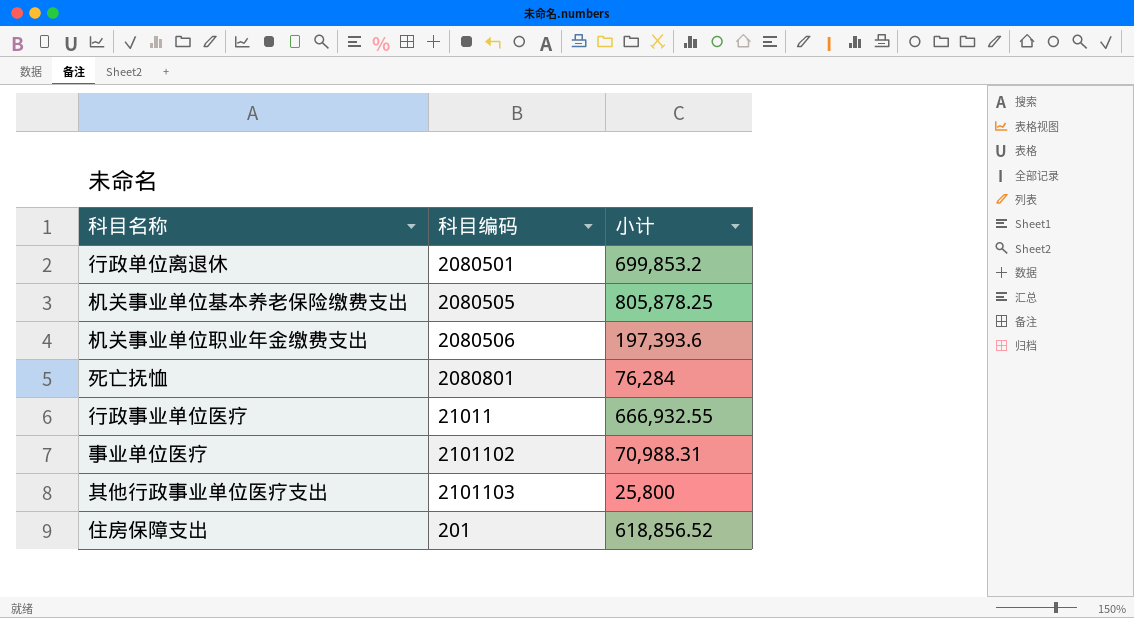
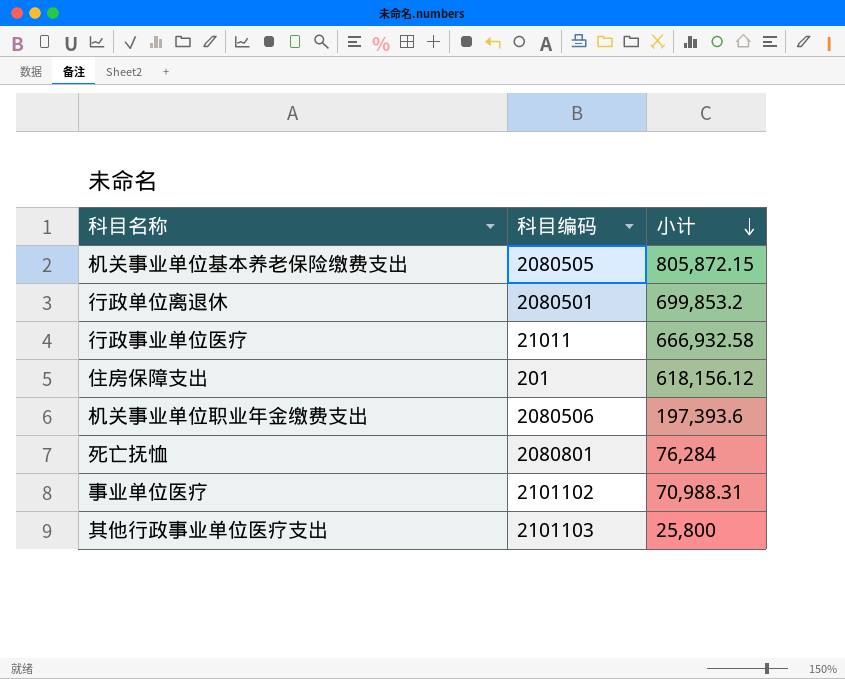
row order: none -> 小计 descending
机关事业单位基本养老保险缴费支出 | 小计: 805,878.25 -> 805,872.15
行政事业单位医疗 | 小计: 666,932.55 -> 666,932.58
住房保障支出 | 小计: 618,856.52 -> 618,156.12

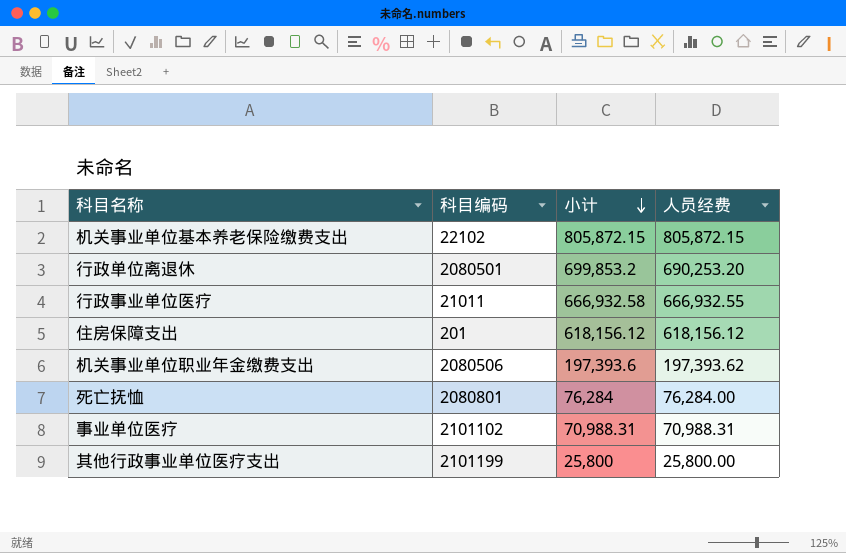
column 人员经费 | position: none -> 4
机关事业单位基本养老保险缴费支出 | 科目编码: 2080505 -> 22102
其他行政事业单位医疗支出 | 科目编码: 2101103 -> 2101199

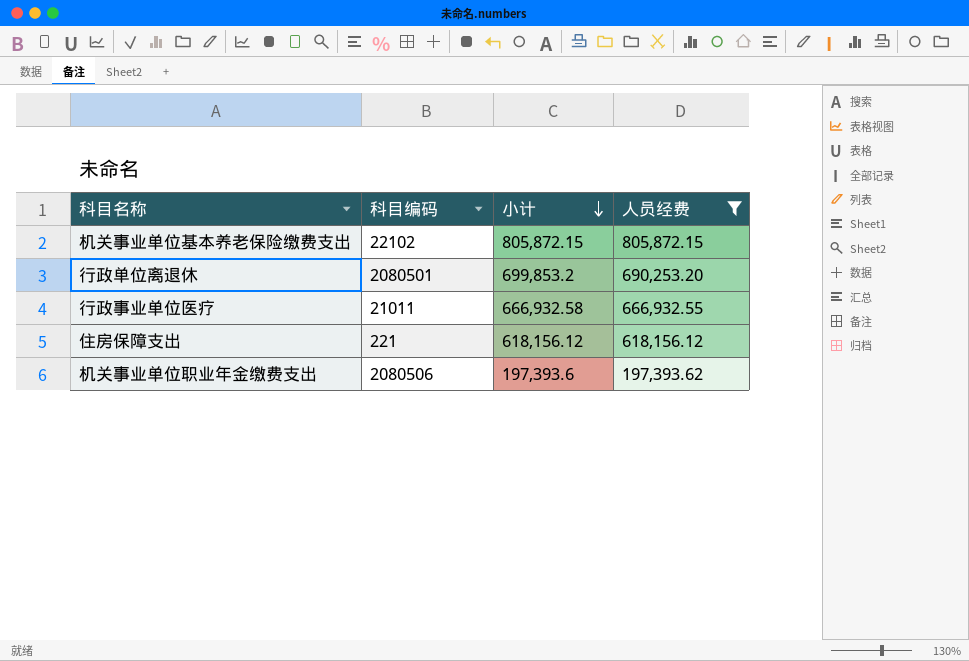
filter: none -> 人员经费 >= 197,393.62
住房保障支出 | 科目编码: 201 -> 221

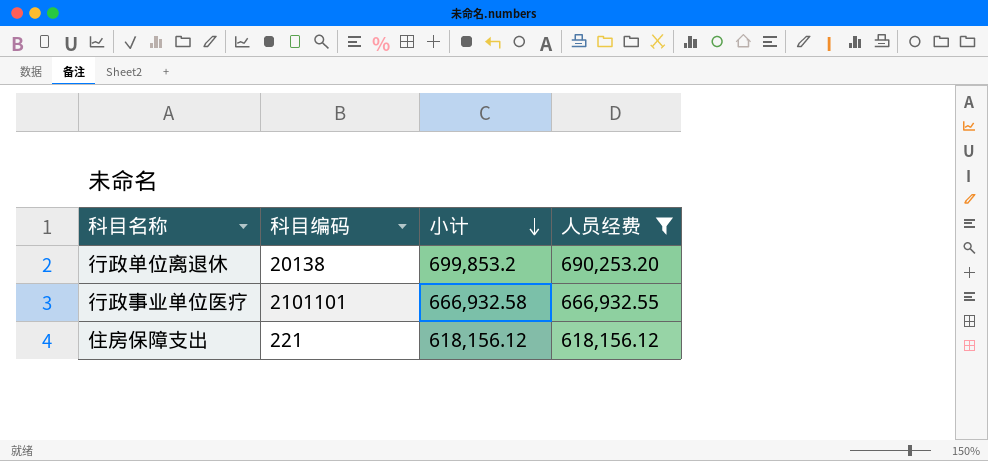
row 机关事业单位基本养老保险缴费支出: 22102 | 805,872.15 | 805,872.15 -> none
row 机关事业单位职业年金缴费支出: 2080506 | 197,393.6 | 197,393.62 -> none
行政单位离退休 | 科目编码: 2080501 -> 20138
行政事业单位医疗 | 科目编码: 21011 -> 2101101

